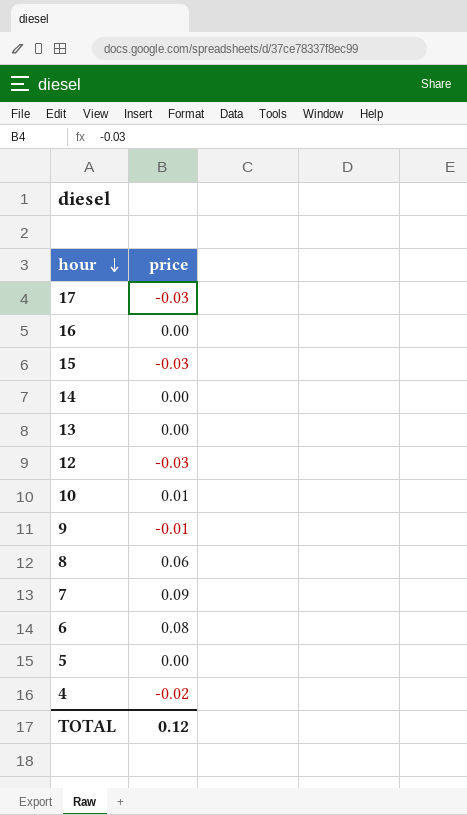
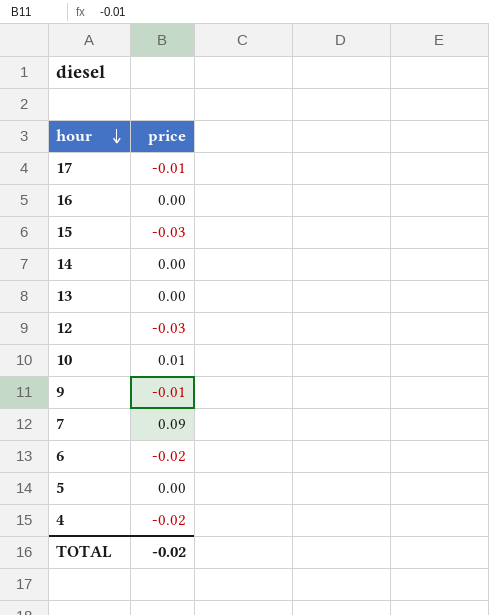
row 8: 0.06 -> none
17 | price: -0.03 -> -0.01
6 | price: 0.08 -> -0.02
TOTAL | price: 0.12 -> -0.02

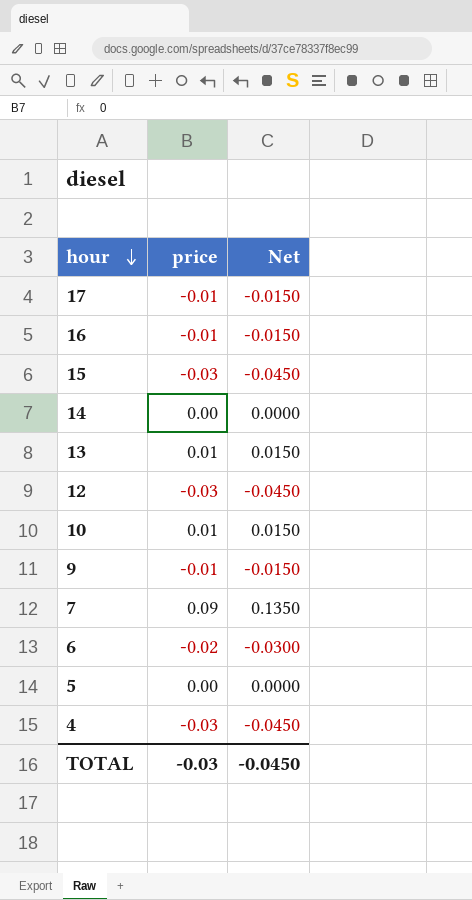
column Net | formula: none -> [price] * 1.5
16 | price: 0.00 -> -0.01
13 | price: 0.00 -> 0.01
4 | price: -0.02 -> -0.03
TOTAL | price: -0.02 -> -0.03

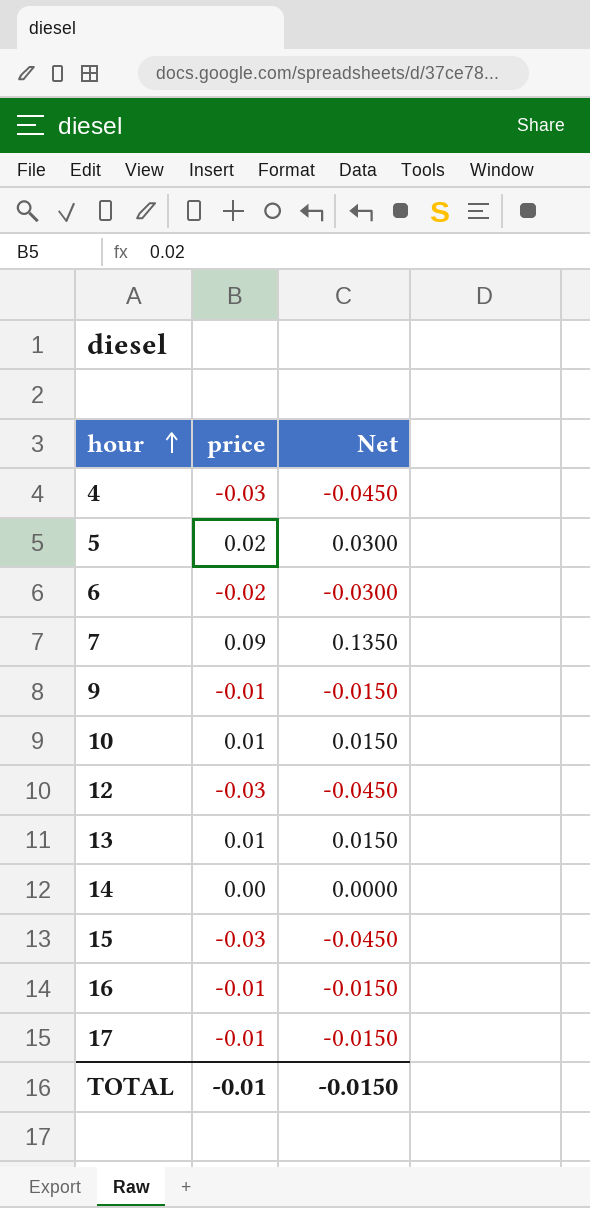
row order: hour descending -> hour ascending
5 | price: 0.00 -> 0.02
5 | Net: 0.0000 -> 0.0300
TOTAL | price: -0.03 -> -0.01
TOTAL | Net: -0.0450 -> -0.0150

